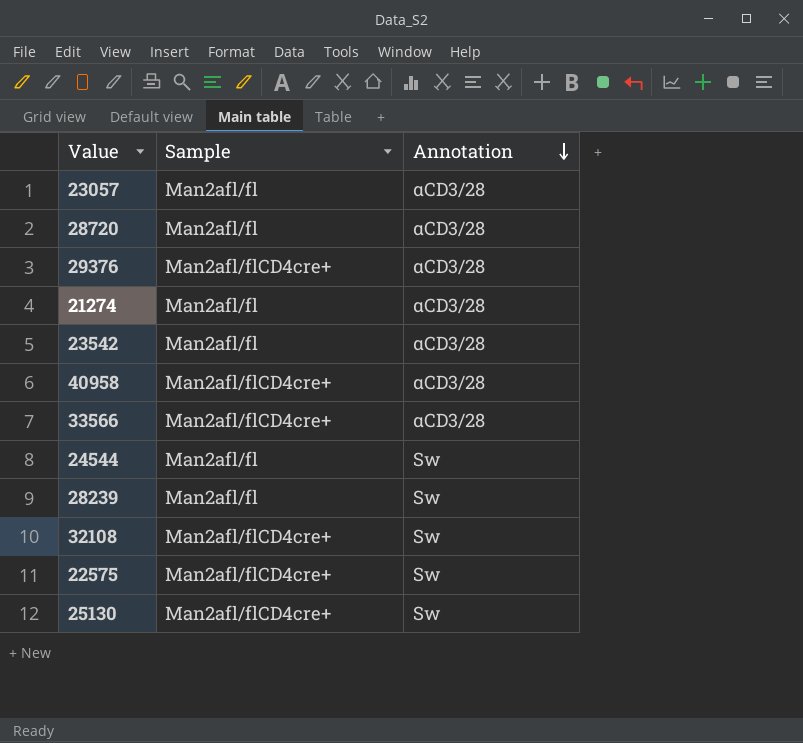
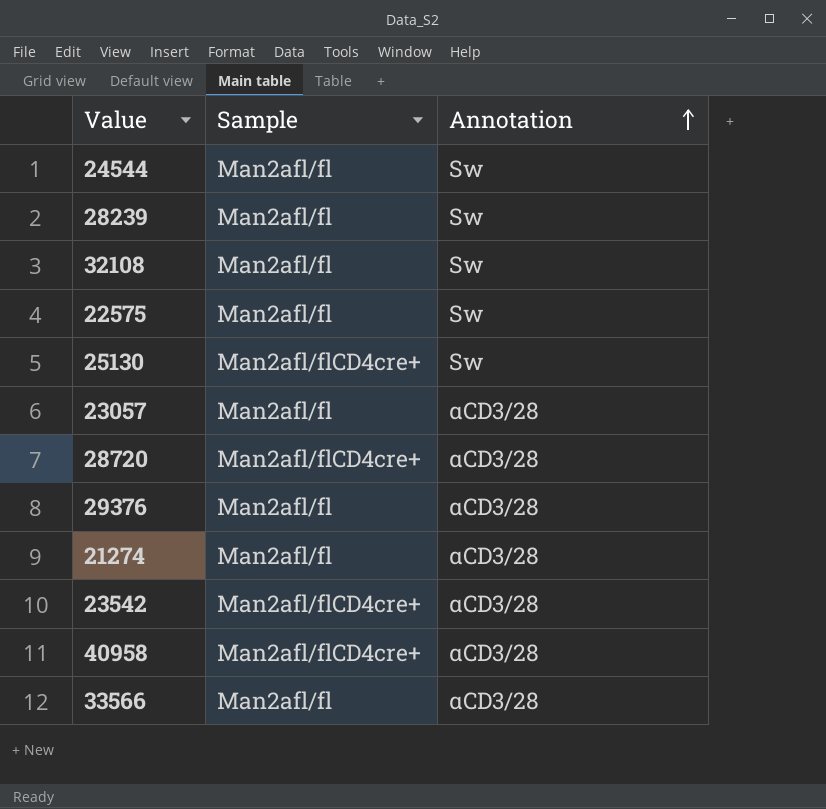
row order: Annotation descending -> Annotation ascending
32108 | Sample: Man2afl/flCD4cre+ -> Man2afl/fl
22575 | Sample: Man2afl/flCD4cre+ -> Man2afl/fl
28720 | Sample: Man2afl/fl -> Man2afl/flCD4cre+
29376 | Sample: Man2afl/flCD4cre+ -> Man2afl/fl
23542 | Sample: Man2afl/fl -> Man2afl/flCD4cre+
33566 | Sample: Man2afl/flCD4cre+ -> Man2afl/fl

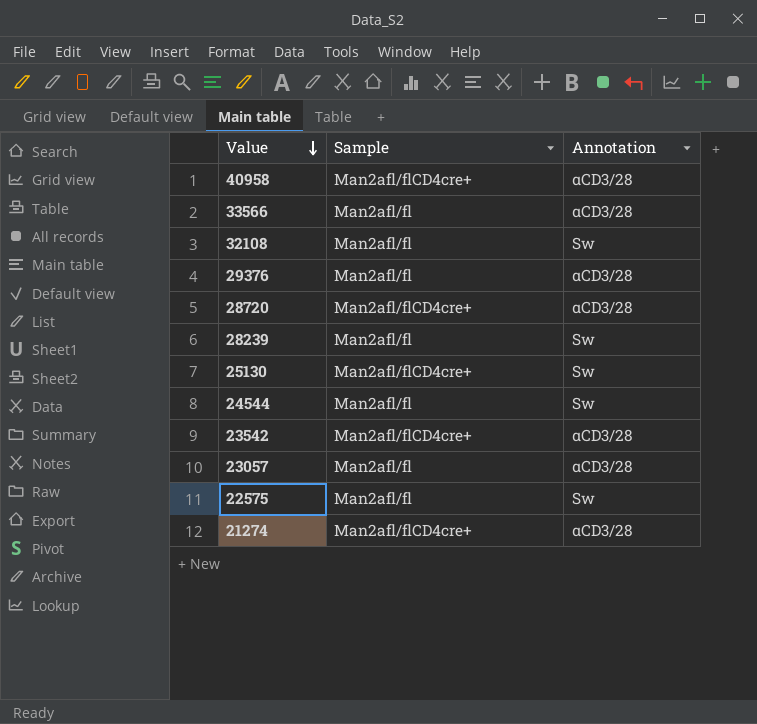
row order: Annotation ascending -> Value descending
21274 | Sample: Man2afl/fl -> Man2afl/flCD4cre+

